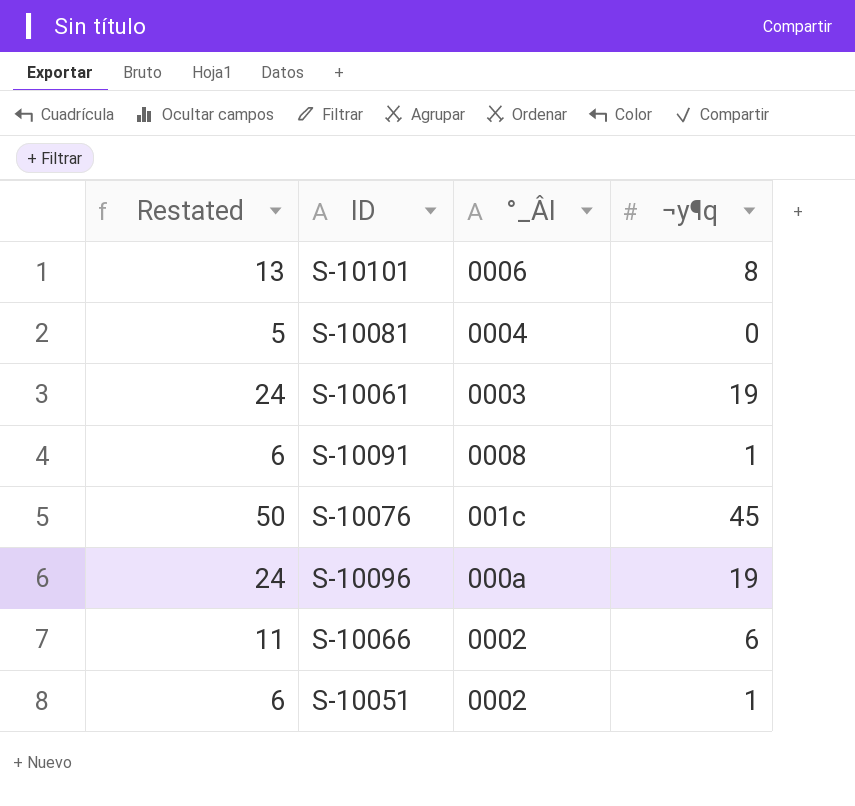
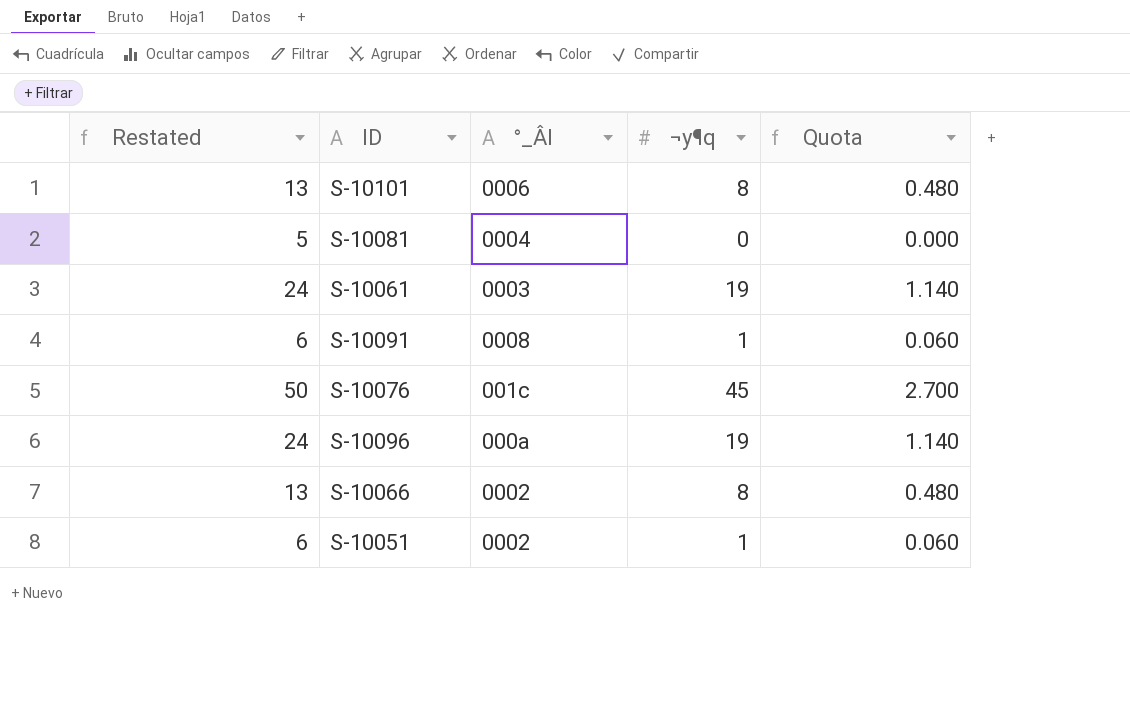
column Quota | formula: none -> [¬y¶q] * 0.06
S-10066 | Restated: 11 -> 13
S-10066 | ¬y¶q: 6 -> 8

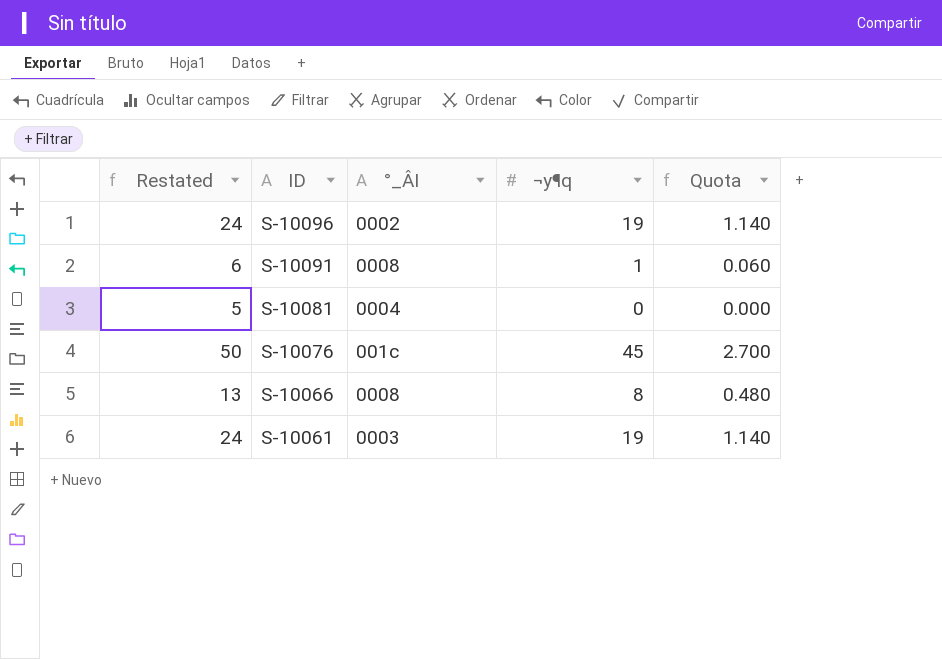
row order: none -> ID descending
row S-10101: 13 | 0006 | 8 | 0.480 -> none
row S-10051: 6 | 0002 | 1 | 0.060 -> none
S-10096 | °_ÂI: 000a -> 0002
S-10066 | °_ÂI: 0002 -> 0008

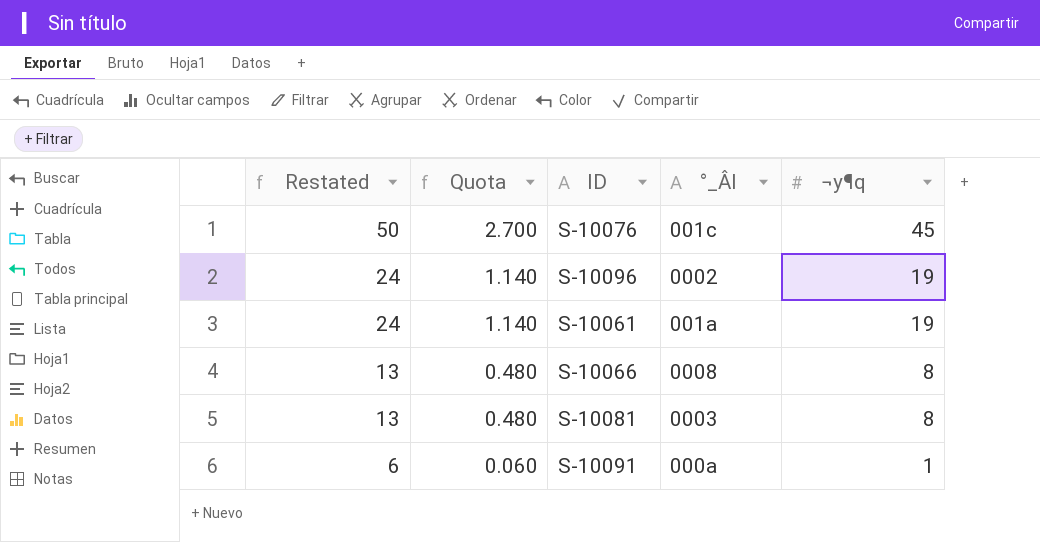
row order: ID descending -> Restated descending
column Quota | position: 5 -> 2
S-10061 | °_ÂI: 0003 -> 001a
S-10081 | Restated: 5 -> 13
S-10081 | Quota: 0.000 -> 0.480
S-10081 | °_ÂI: 0004 -> 0003
S-10081 | ¬y¶q: 0 -> 8
S-10091 | °_ÂI: 0008 -> 000a

